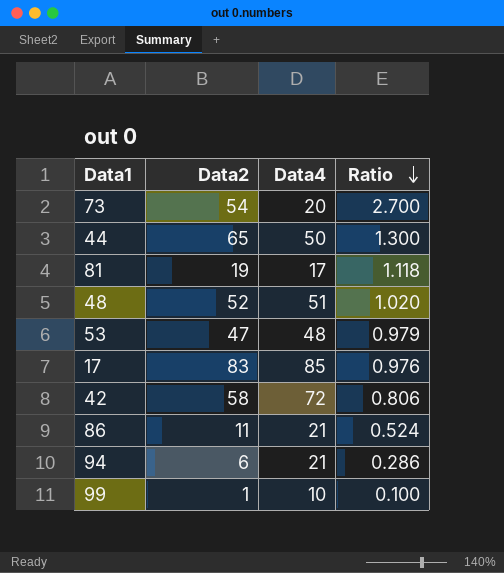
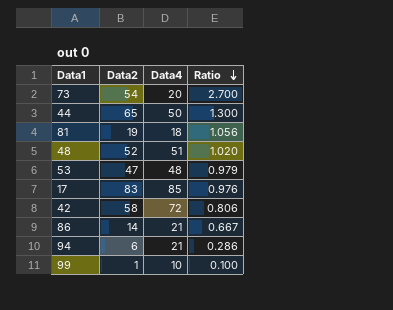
81 | Data4: 17 -> 18
81 | Ratio: 1.118 -> 1.056
86 | Data2: 11 -> 14
86 | Ratio: 0.524 -> 0.667

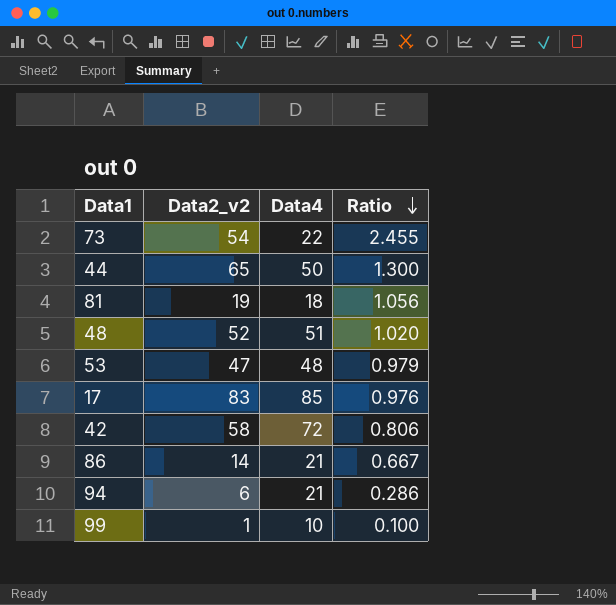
column name: Data2 -> Data2_v2
73 | Data4: 20 -> 22
73 | Ratio: 2.700 -> 2.455

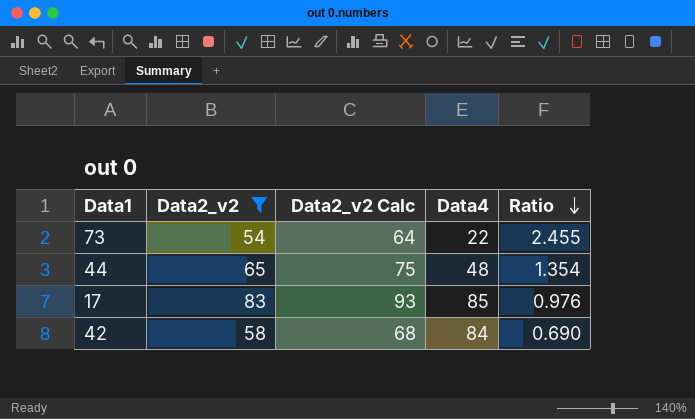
filter: none -> Data2_v2 >= 54
column Data2_v2 Calc | formula: none -> [Data2_v2] + 10
44 | Data4: 50 -> 48
44 | Ratio: 1.300 -> 1.354
42 | Data4: 72 -> 84
42 | Ratio: 0.806 -> 0.690

